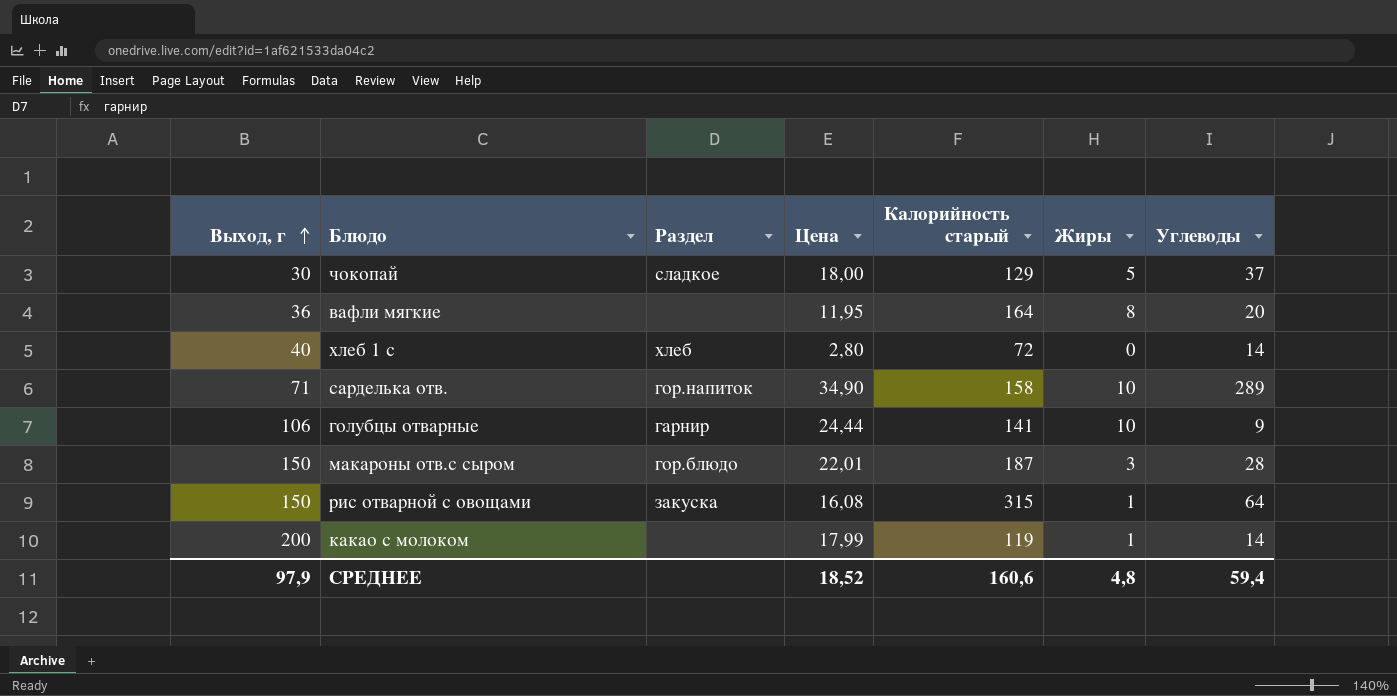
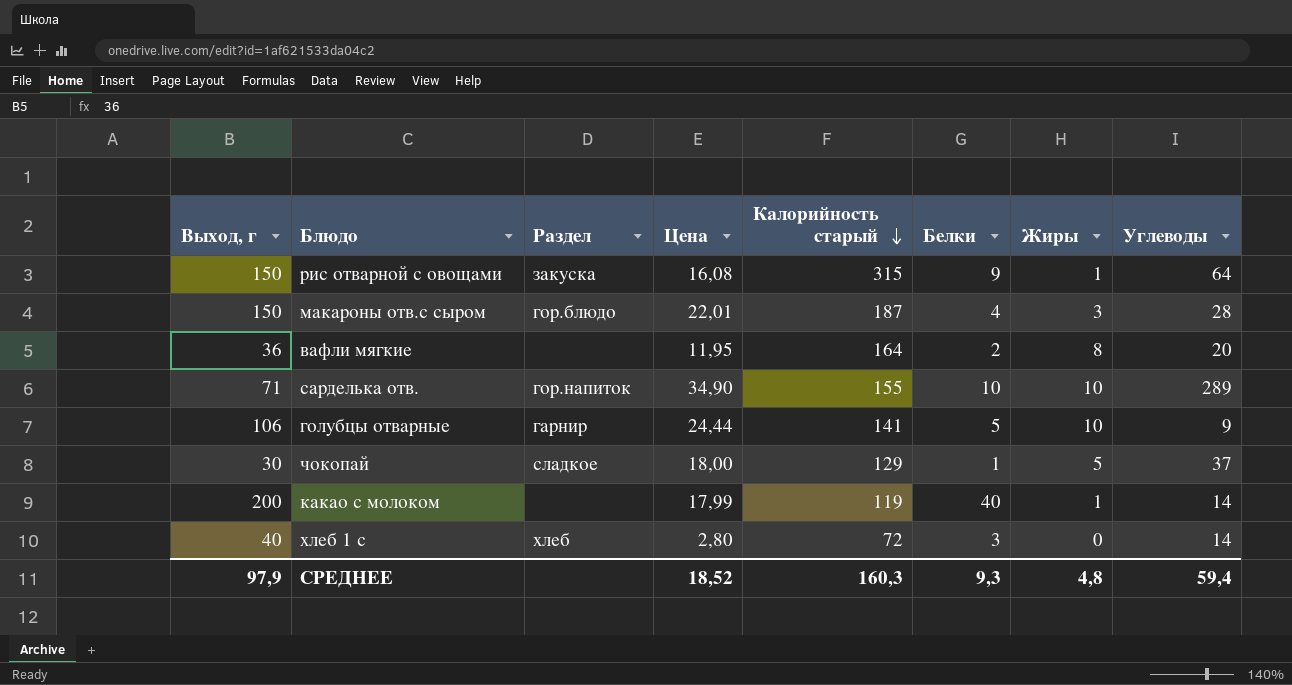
row order: Выход, г ascending -> Калорийность старый descending
column Белки | position: none -> 6
сарделька отв. | Калорийность старый: 158 -> 155
СРЕДНЕЕ | Калорийность старый: 160,6 -> 160,3

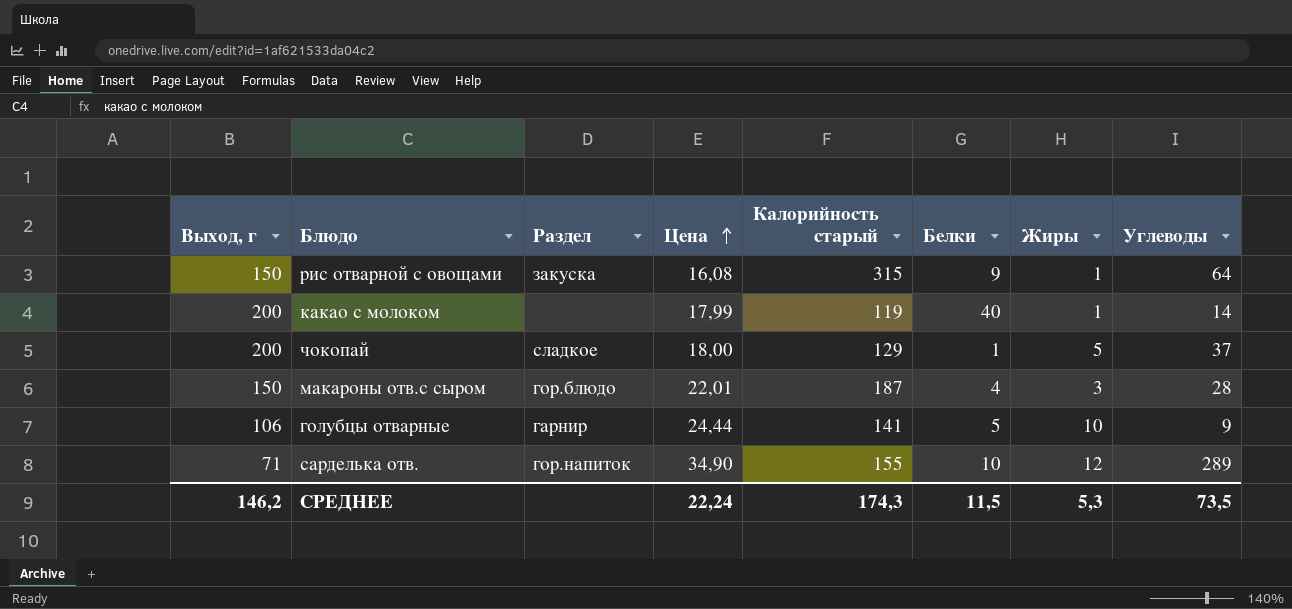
row order: Калорийность старый descending -> Цена ascending
row вафли мягкие: 36 | none | 11,95 | 164 | 2 | 8 | 20 -> none
row хлеб 1 с: 40 | хлеб | 2,80 | 72 | 3 | 0 | 14 -> none
чокопай | Выход, г: 30 -> 200
сарделька отв. | Жиры: 10 -> 12
СРЕДНЕЕ | Выход, г: 97,9 -> 146,2
СРЕДНЕЕ | Цена: 18,52 -> 22,24
СРЕДНЕЕ | Калорийность старый: 160,3 -> 174,3
СРЕДНЕЕ | Белки: 9,3 -> 11,5
СРЕДНЕЕ | Жиры: 4,8 -> 5,3
СРЕДНЕЕ | Углеводы: 59,4 -> 73,5

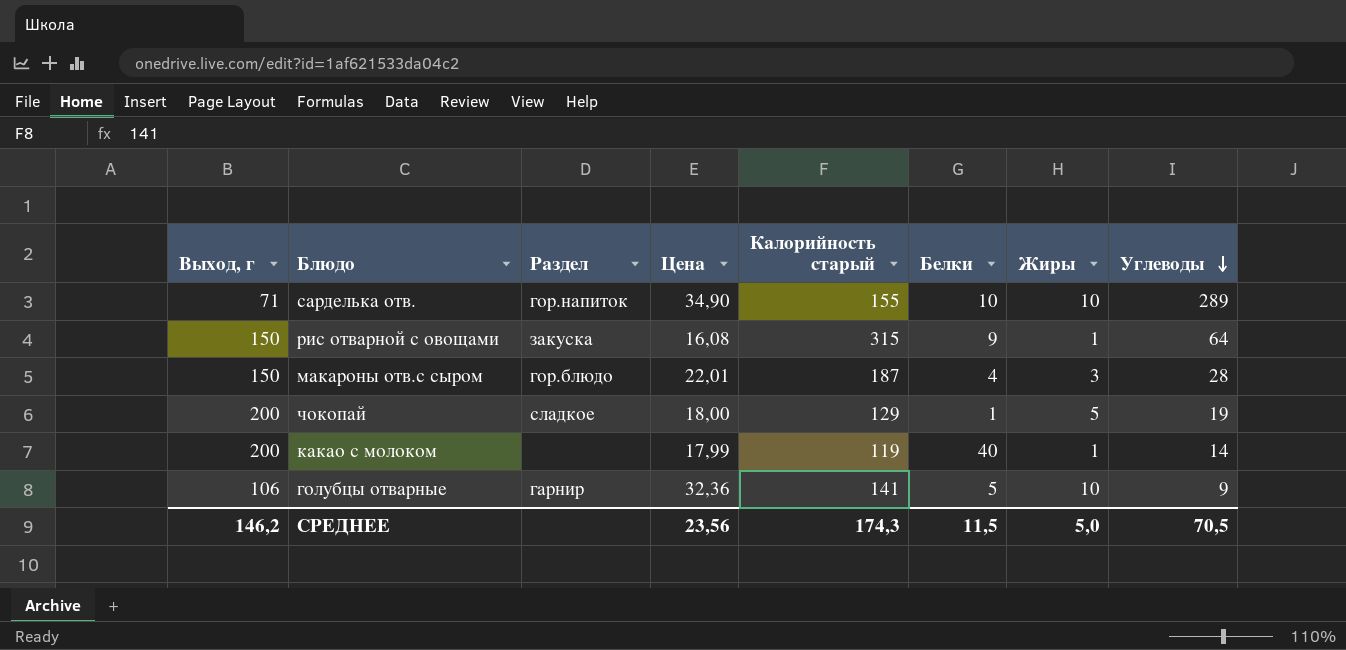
row order: Цена ascending -> Углеводы descending
сарделька отв. | Жиры: 12 -> 10
чокопай | Углеводы: 37 -> 19
голубцы отварные | Цена: 24,44 -> 32,36
СРЕДНЕЕ | Цена: 22,24 -> 23,56
СРЕДНЕЕ | Жиры: 5,3 -> 5,0
СРЕДНЕЕ | Углеводы: 73,5 -> 70,5

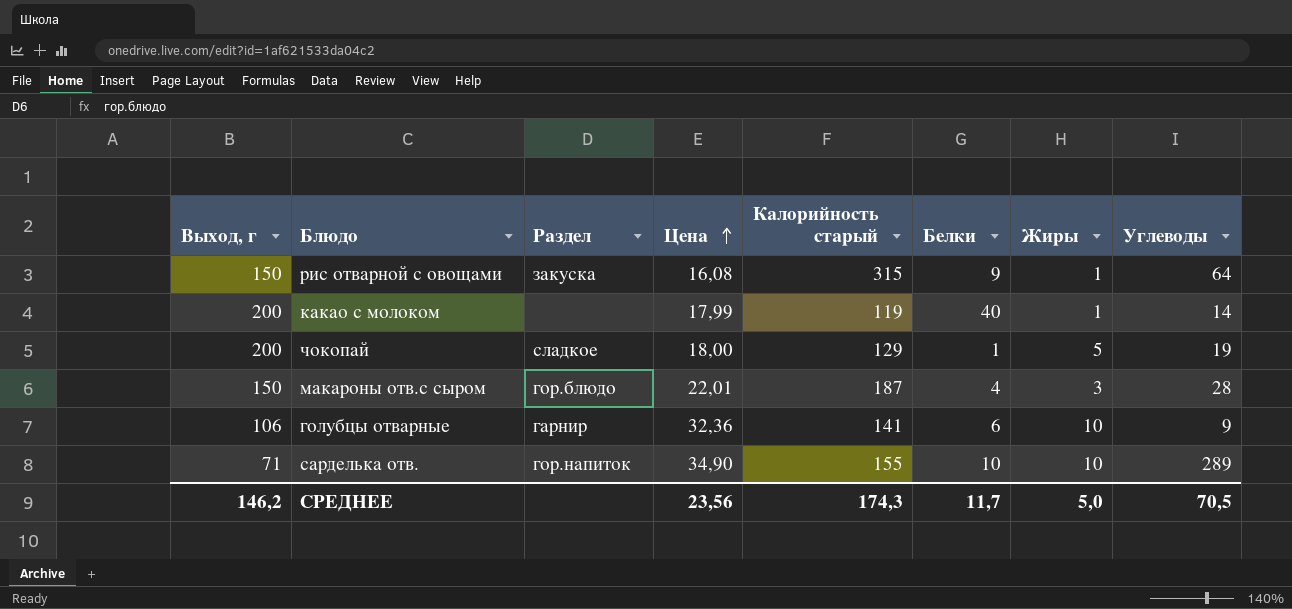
row order: Углеводы descending -> Цена ascending
голубцы отварные | Белки: 5 -> 6
СРЕДНЕЕ | Белки: 11,5 -> 11,7

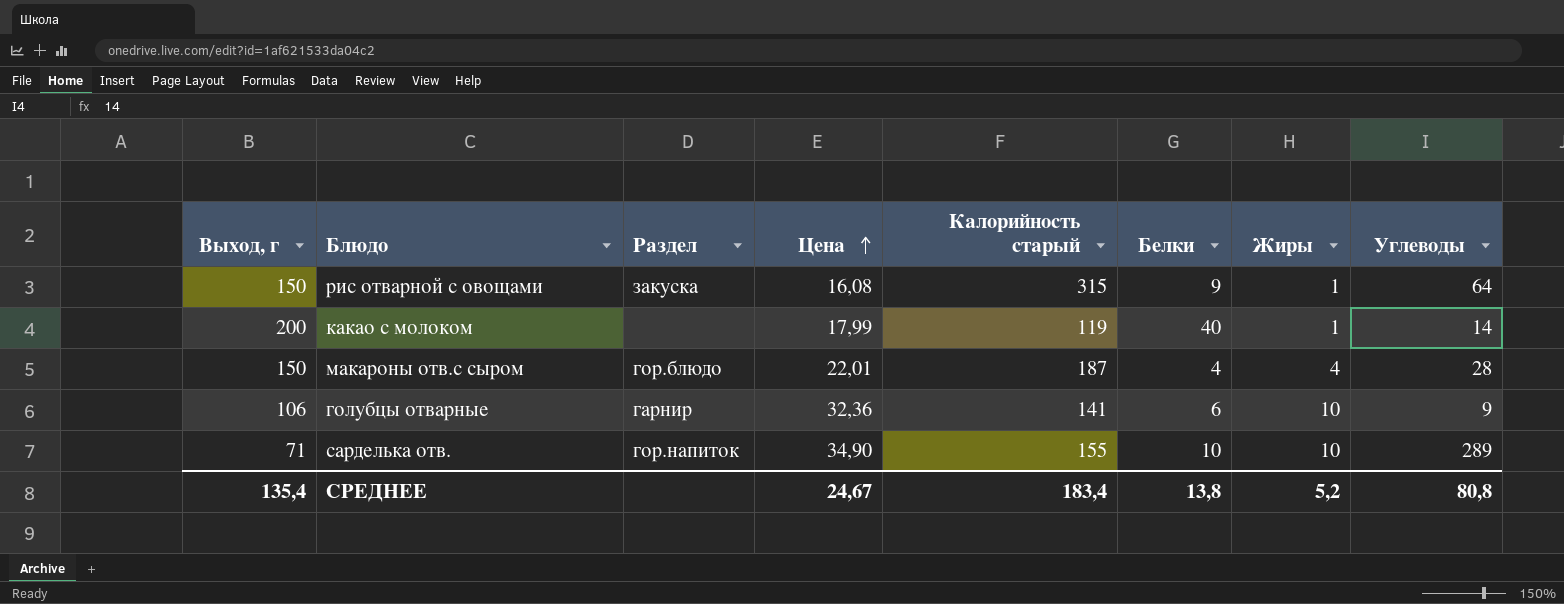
row чокопай: 200 | сладкое | 18,00 | 129 | 1 | 5 | 19 -> none
макароны отв.с сыром | Жиры: 3 -> 4
СРЕДНЕЕ | Выход, г: 146,2 -> 135,4
СРЕДНЕЕ | Цена: 23,56 -> 24,67
СРЕДНЕЕ | Калорийность старый: 174,3 -> 183,4
СРЕДНЕЕ | Белки: 11,7 -> 13,8
СРЕДНЕЕ | Жиры: 5,0 -> 5,2
СРЕДНЕЕ | Углеводы: 70,5 -> 80,8

